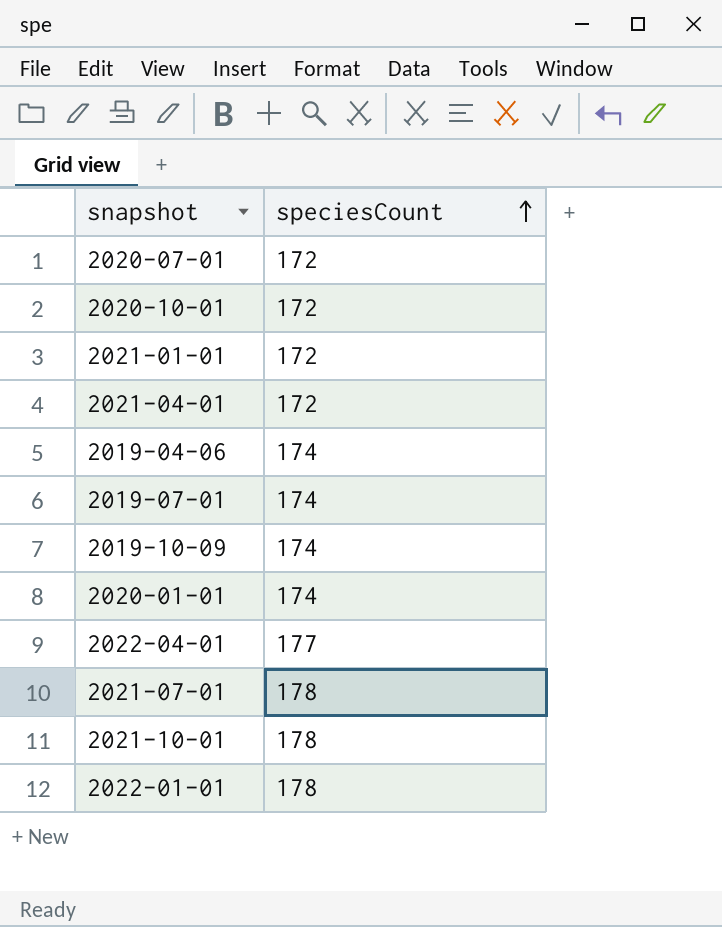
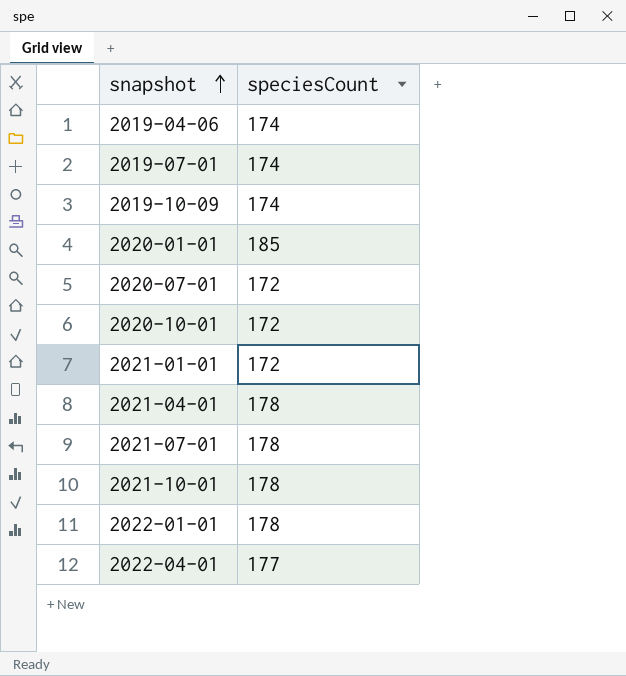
row order: speciesCount ascending -> snapshot ascending
2020-01-01 | speciesCount: 174 -> 185
2021-04-01 | speciesCount: 172 -> 178

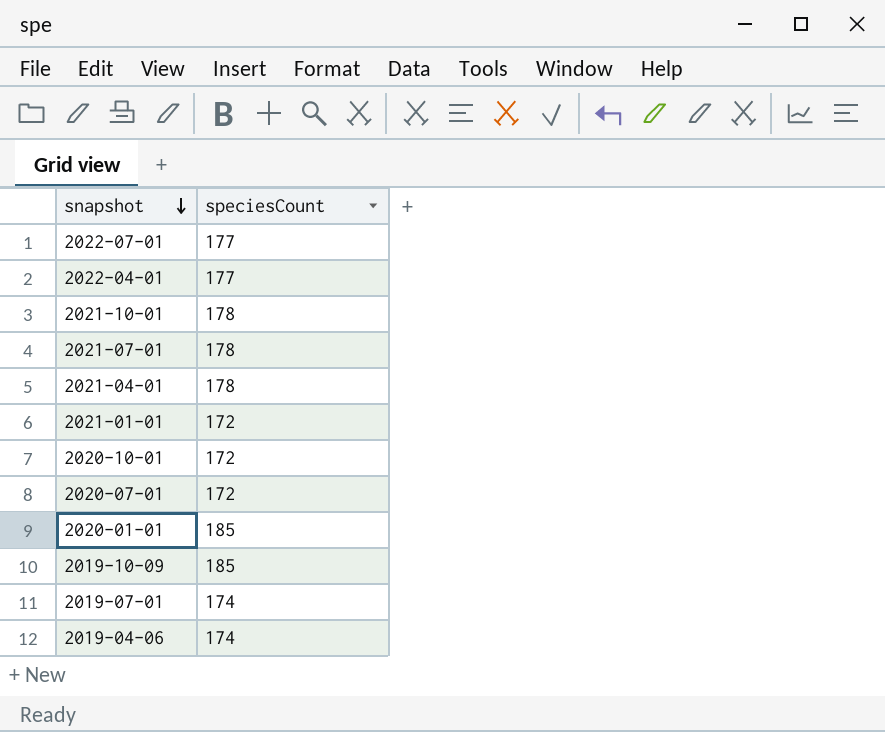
row order: snapshot ascending -> snapshot descending
row 2022-01-01: 178 -> none
row 2022-07-01: none -> 177
2019-10-09 | speciesCount: 174 -> 185

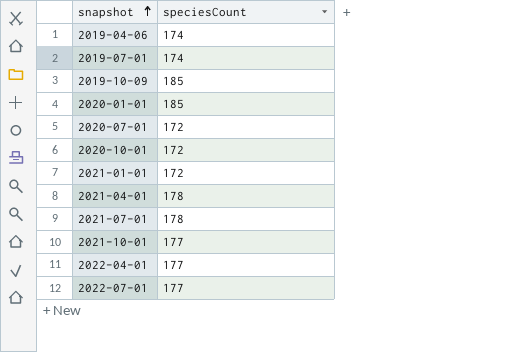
row order: snapshot descending -> snapshot ascending
2021-10-01 | speciesCount: 178 -> 177

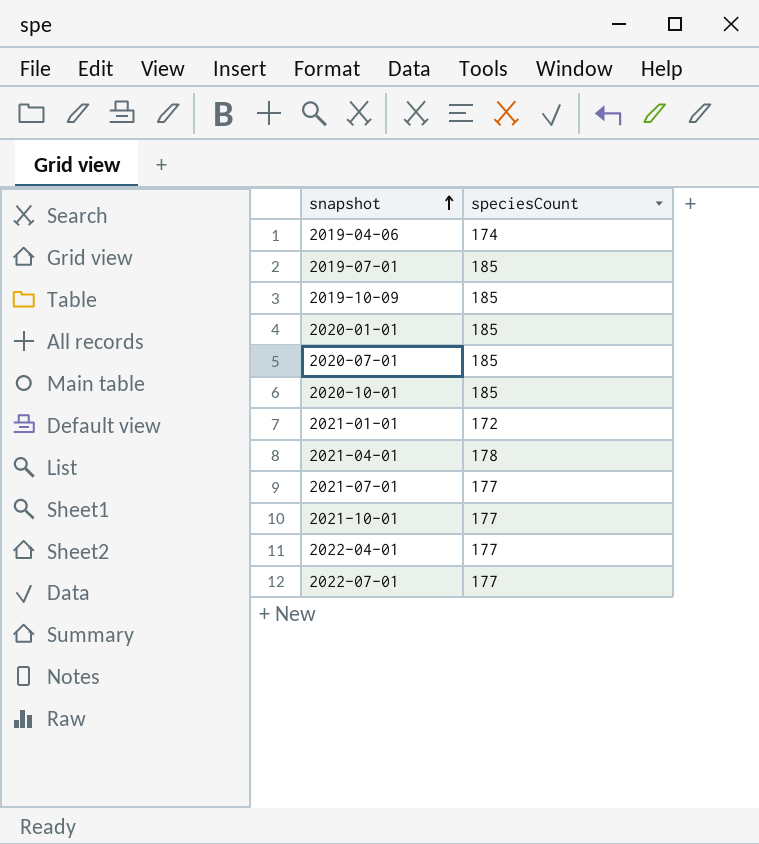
2019-07-01 | speciesCount: 174 -> 185
2020-07-01 | speciesCount: 172 -> 185
2020-10-01 | speciesCount: 172 -> 185
2021-07-01 | speciesCount: 178 -> 177

